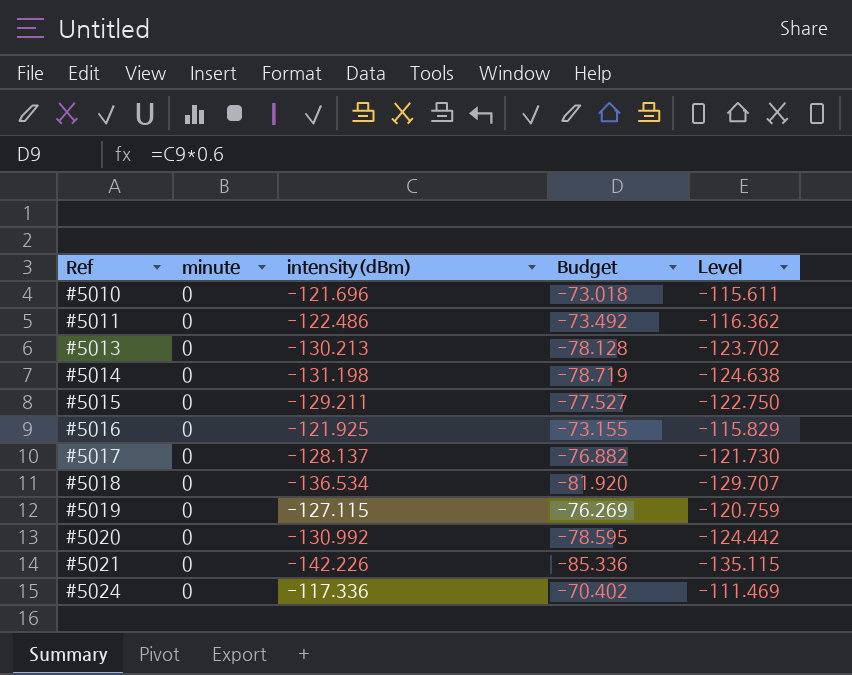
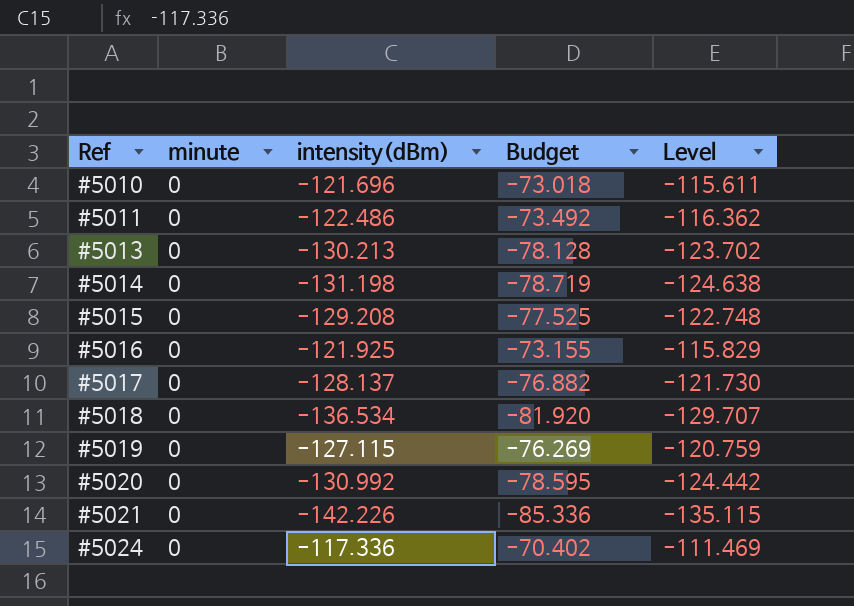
#5015 | intensity(dBm): -129.211 -> -129.208
#5015 | Budget: -77.527 -> -77.525
#5015 | Level: -122.750 -> -122.748

